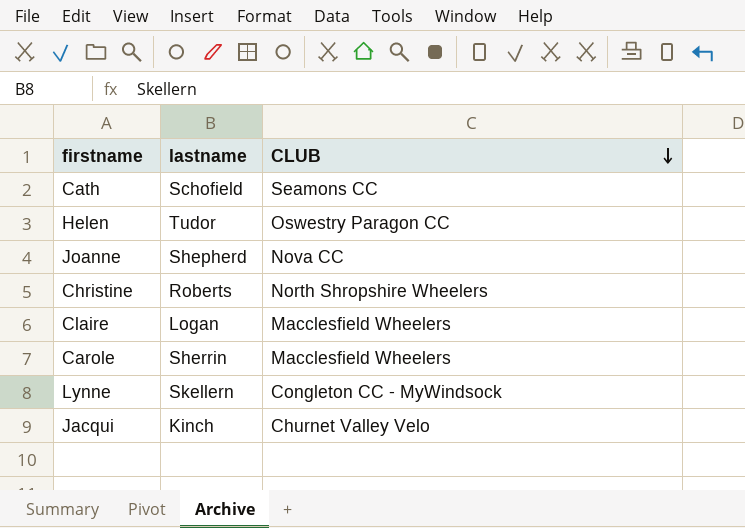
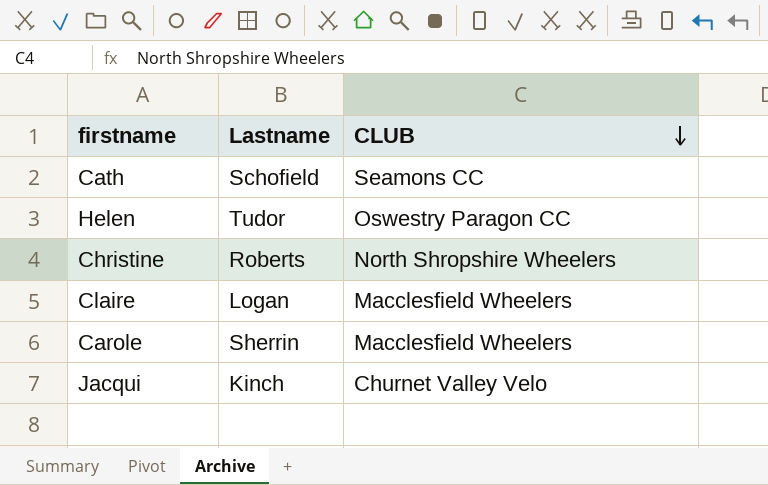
column name: lastname -> Lastname
row Joanne: Shepherd | Nova CC -> none
row Lynne: Skellern | Congleton CC - MyWindsock -> none

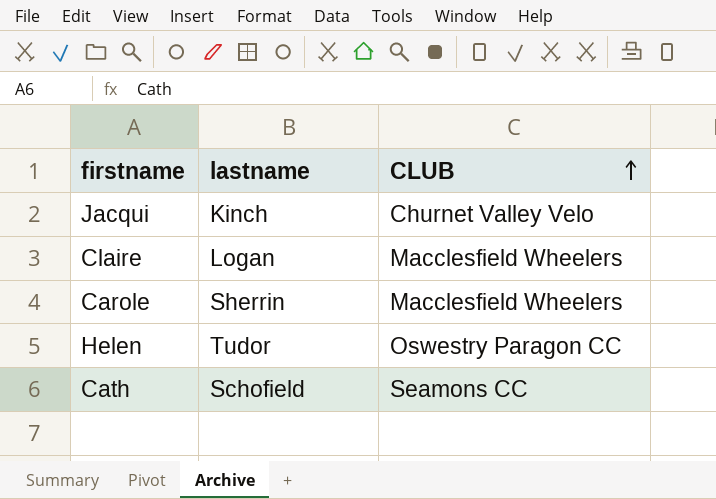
row order: CLUB descending -> CLUB ascending
column name: Lastname -> lastname
row Christine: Roberts | North Shropshire Wheelers -> none

